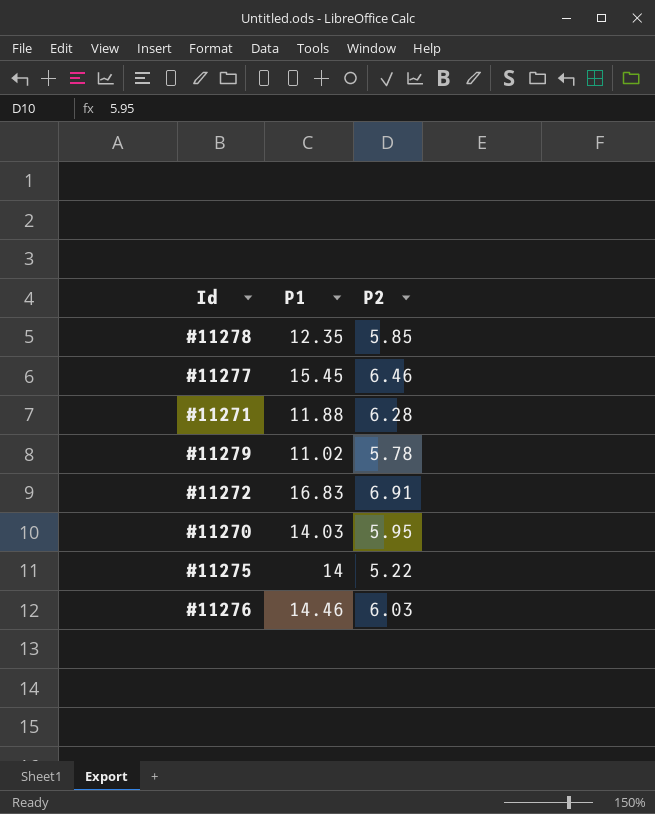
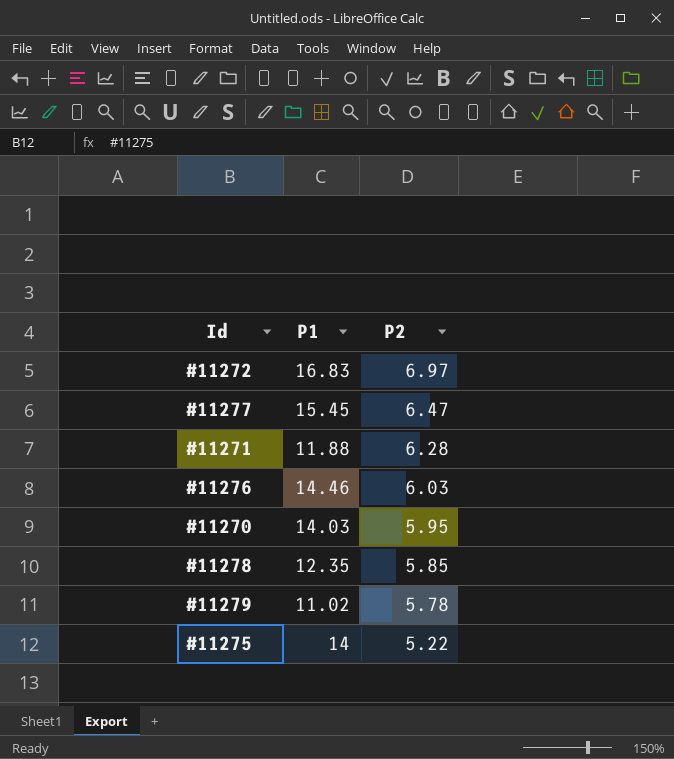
row order: none -> P2 descending
#11272 | P2: 6.91 -> 6.97
#11277 | P2: 6.46 -> 6.47

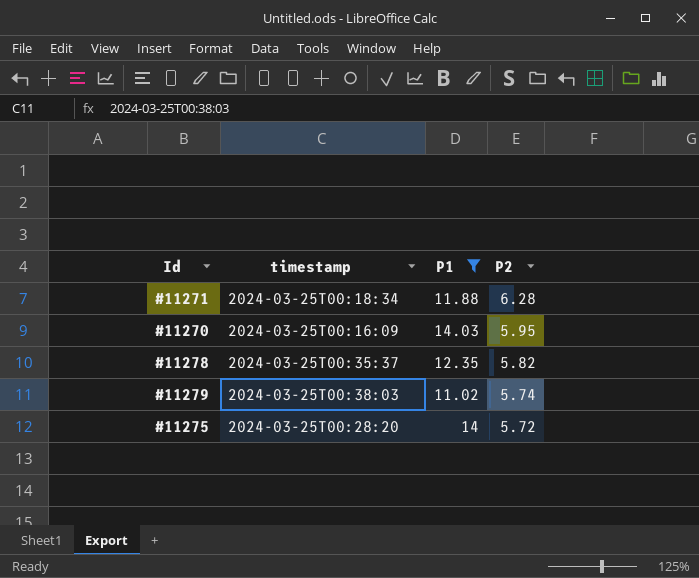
filter: none -> P1 <= 14.03
column timestamp | position: none -> 2
#11278 | P2: 5.85 -> 5.82
#11279 | P2: 5.78 -> 5.74
#11275 | P2: 5.22 -> 5.72

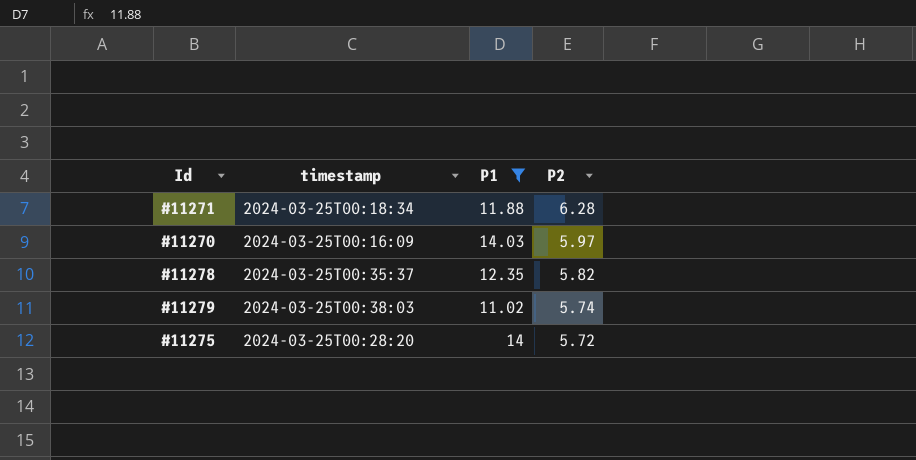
#11270 | P2: 5.95 -> 5.97

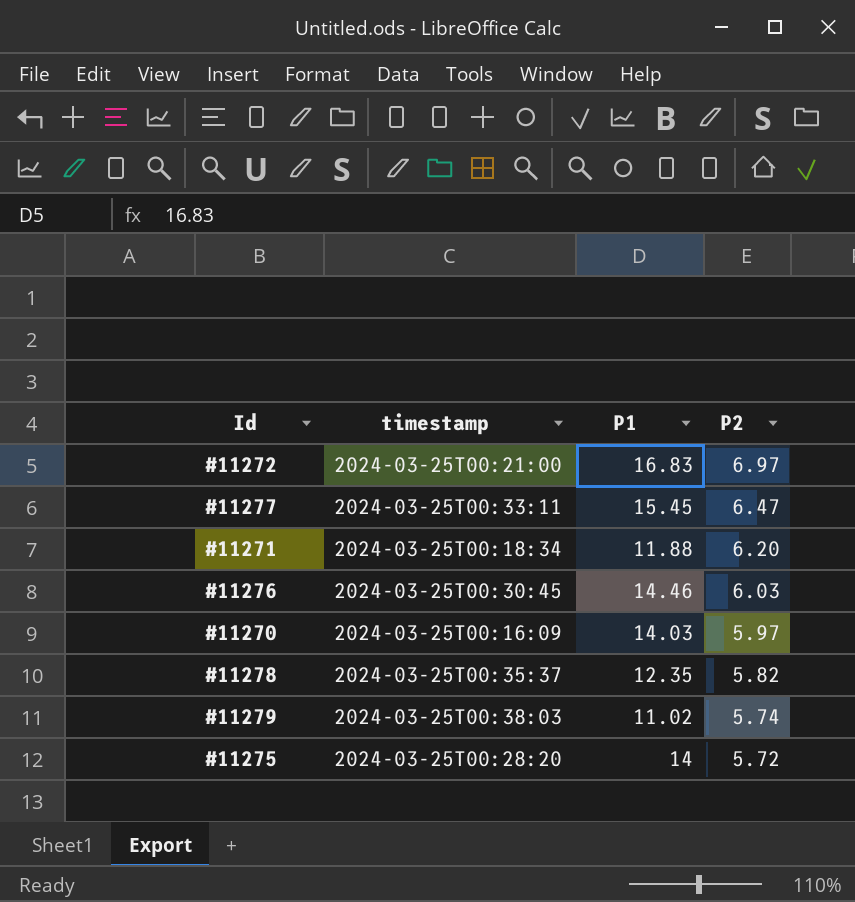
filter: P1 <= 14.03 -> none
#11271 | P2: 6.28 -> 6.20

